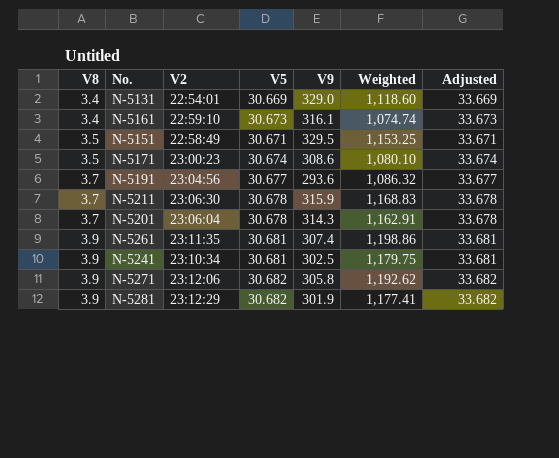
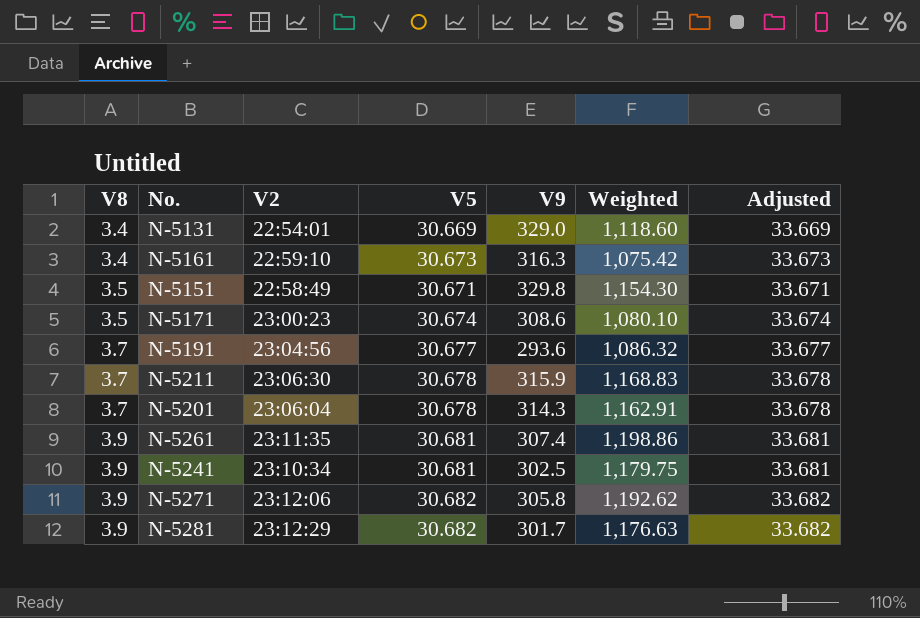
N-5161 | V9: 316.1 -> 316.3
N-5161 | Weighted: 1,074.74 -> 1,075.42
N-5151 | V9: 329.5 -> 329.8
N-5151 | Weighted: 1,153.25 -> 1,154.30
N-5281 | V9: 301.9 -> 301.7
N-5281 | Weighted: 1,177.41 -> 1,176.63

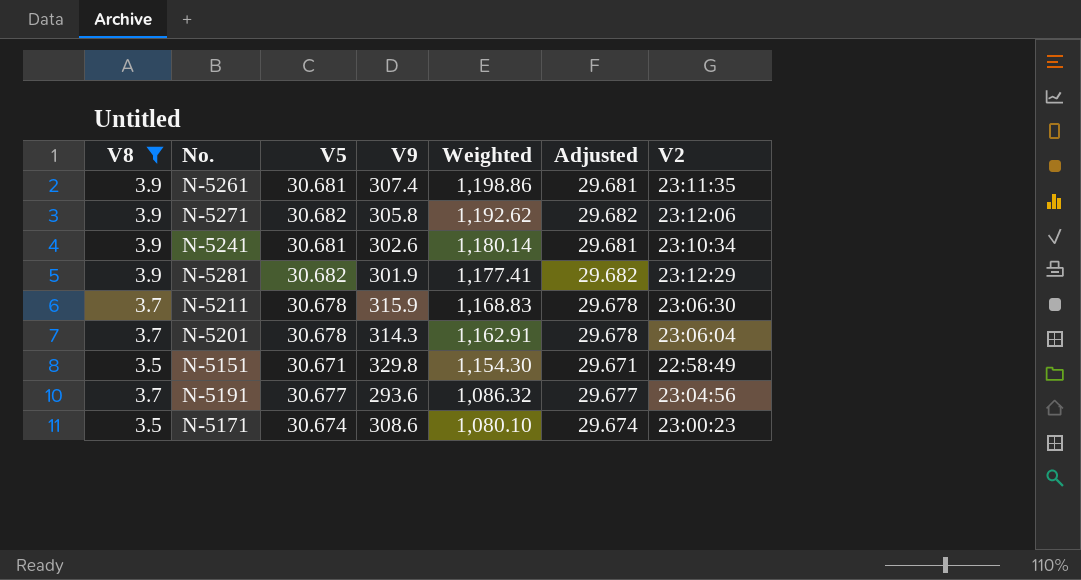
filter: none -> V8 != 3.4
row order: V8 ascending -> Weighted descending
column Adjusted | formula: [V5] + 3 -> [V5] - 1
column V2 | position: 3 -> 7
N-5241 | V9: 302.5 -> 302.6
N-5241 | Weighted: 1,179.75 -> 1,180.14
N-5281 | V9: 301.7 -> 301.9
N-5281 | Weighted: 1,176.63 -> 1,177.41

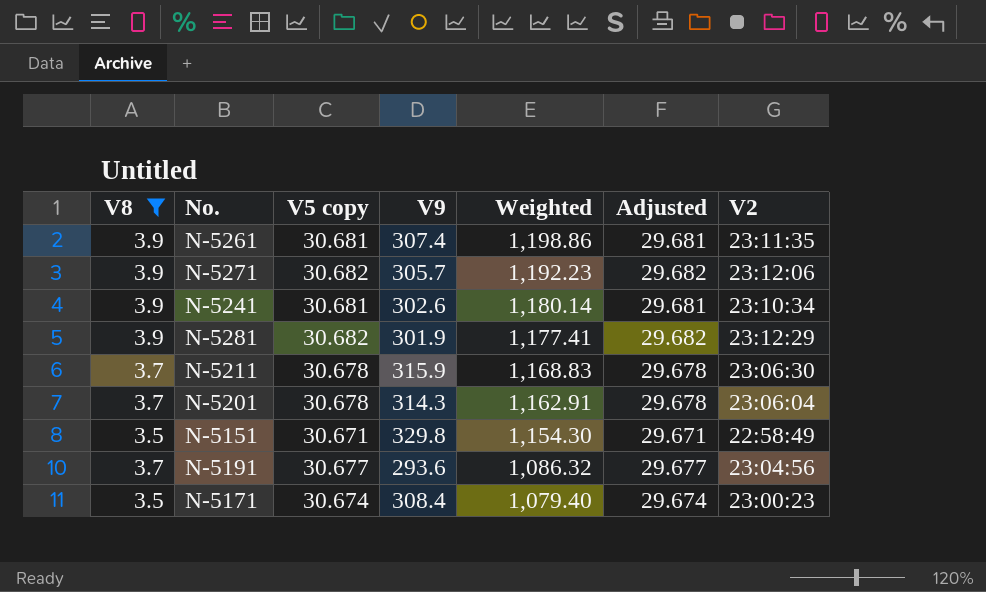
column name: V5 -> V5 copy
N-5271 | V9: 305.8 -> 305.7
N-5271 | Weighted: 1,192.62 -> 1,192.23
N-5171 | V9: 308.6 -> 308.4
N-5171 | Weighted: 1,080.10 -> 1,079.40

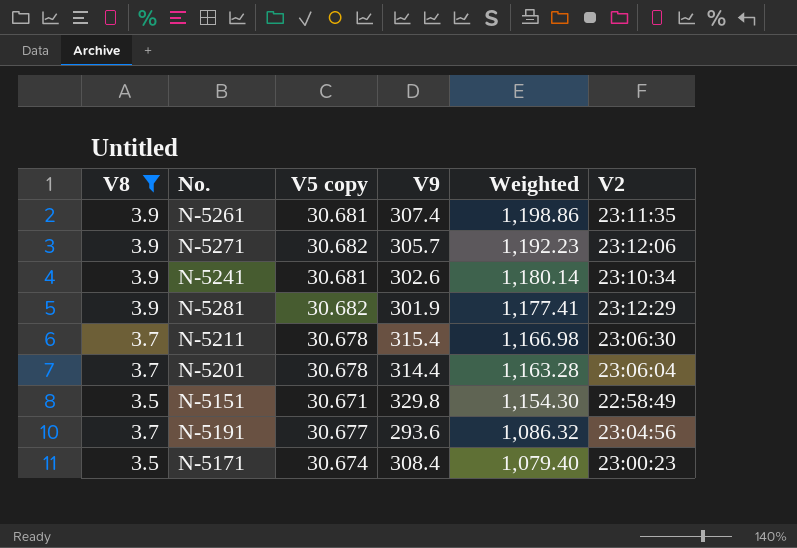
column Adjusted | formula: [V5 copy] - 1 -> none
N-5211 | V9: 315.9 -> 315.4
N-5211 | Weighted: 1,168.83 -> 1,166.98
N-5201 | V9: 314.3 -> 314.4
N-5201 | Weighted: 1,162.91 -> 1,163.28

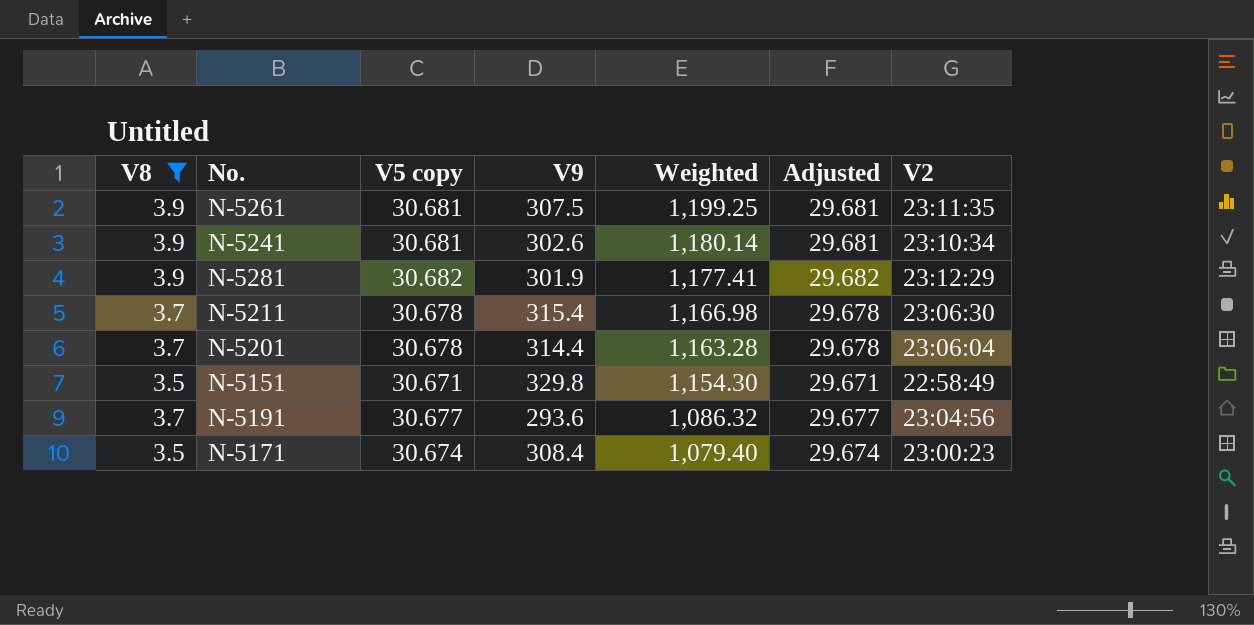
column Adjusted | formula: none -> [V5 copy] - 1
row N-5271: 3.9 | 30.682 | 305.7 | 1,192.23 | 23:12:06 -> none
N-5261 | V9: 307.4 -> 307.5
N-5261 | Weighted: 1,198.86 -> 1,199.25

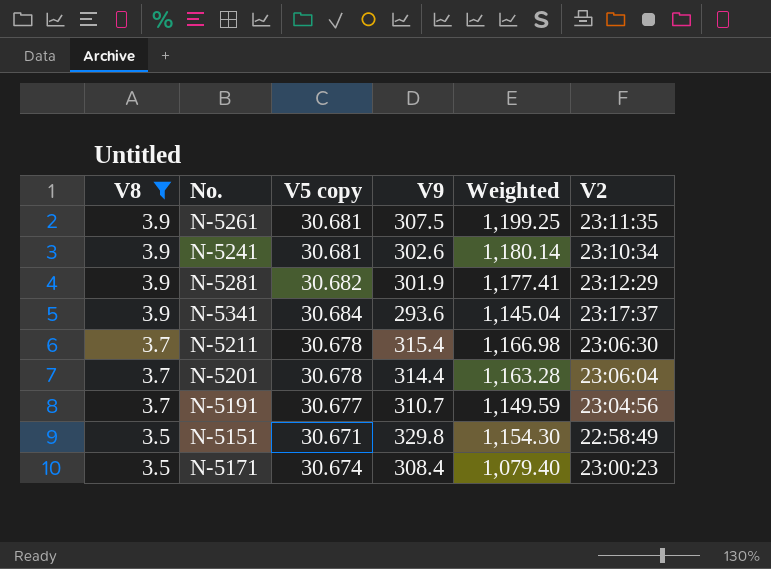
row order: Weighted descending -> V8 descending
column Adjusted | formula: [V5 copy] - 1 -> none
row N-5341: none -> 3.9 | 30.684 | 293.6 | 1,145.04 | 23:17:37
N-5191 | V9: 293.6 -> 310.7
N-5191 | Weighted: 1,086.32 -> 1,149.59

